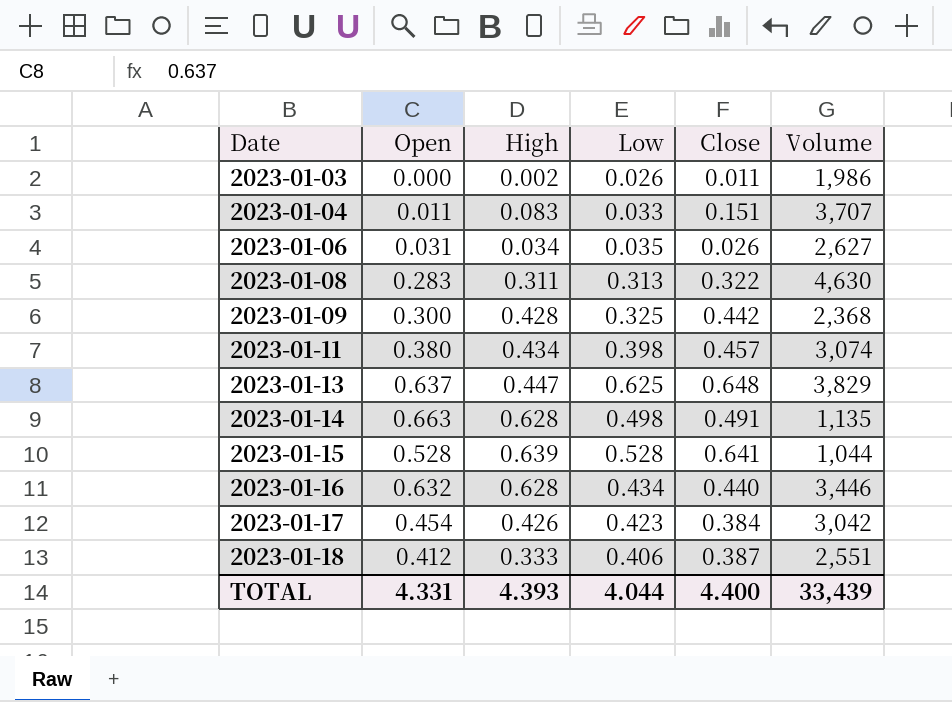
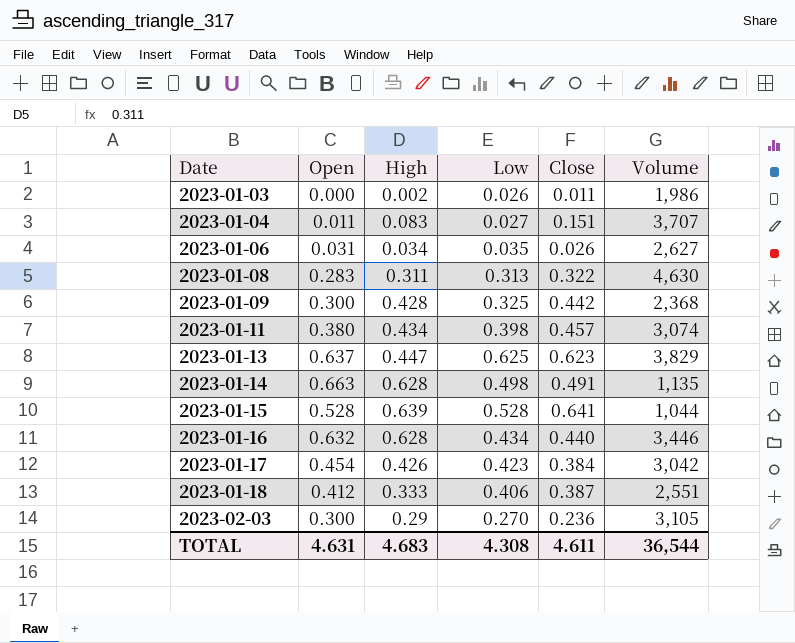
2023-01-04 | Low: 0.033 -> 0.027
2023-01-13 | Close: 0.648 -> 0.623
row 2023-02-03: none -> 0.300 | 0.29 | 0.270 | 0.236 | 3,105
TOTAL | Open: 4.331 -> 4.631
TOTAL | High: 4.393 -> 4.683
TOTAL | Low: 4.044 -> 4.308
TOTAL | Close: 4.400 -> 4.611
TOTAL | Volume: 33,439 -> 36,544

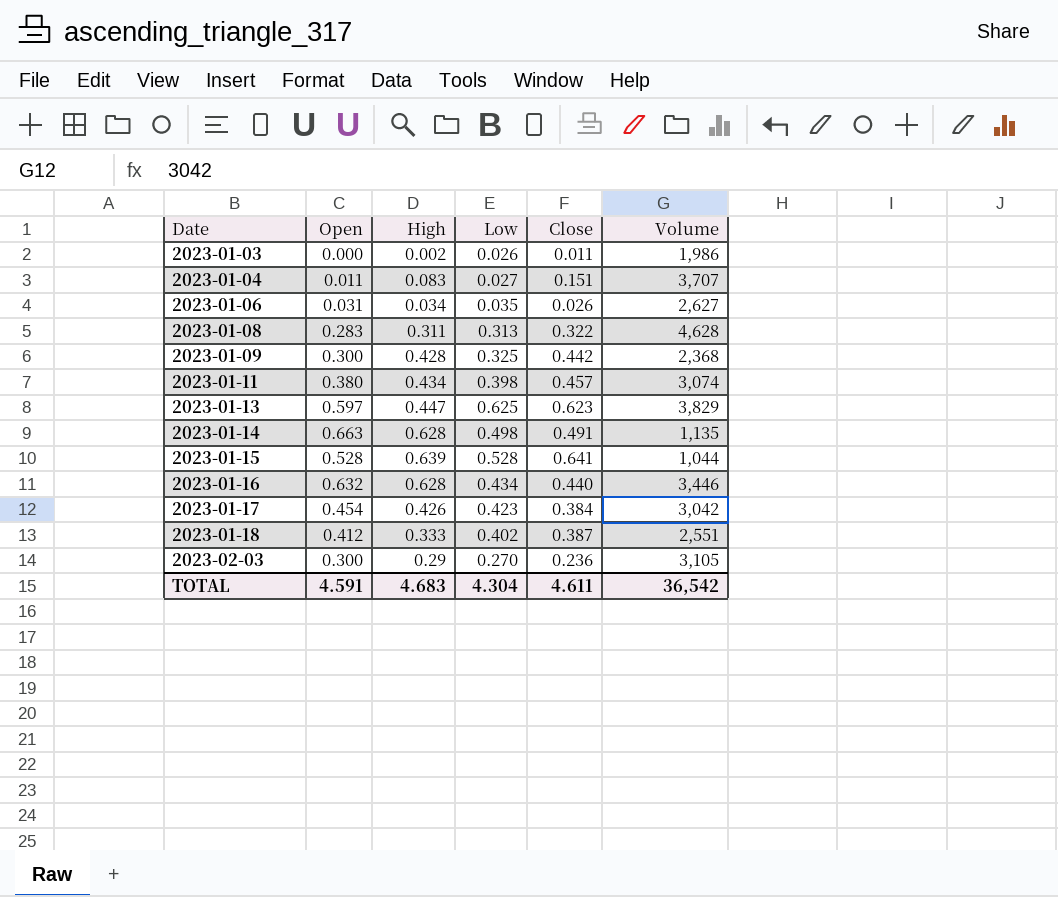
2023-01-08 | Volume: 4,630 -> 4,628
2023-01-13 | Open: 0.637 -> 0.597
2023-01-18 | Low: 0.406 -> 0.402
TOTAL | Open: 4.631 -> 4.591
TOTAL | Low: 4.308 -> 4.304
TOTAL | Volume: 36,544 -> 36,542

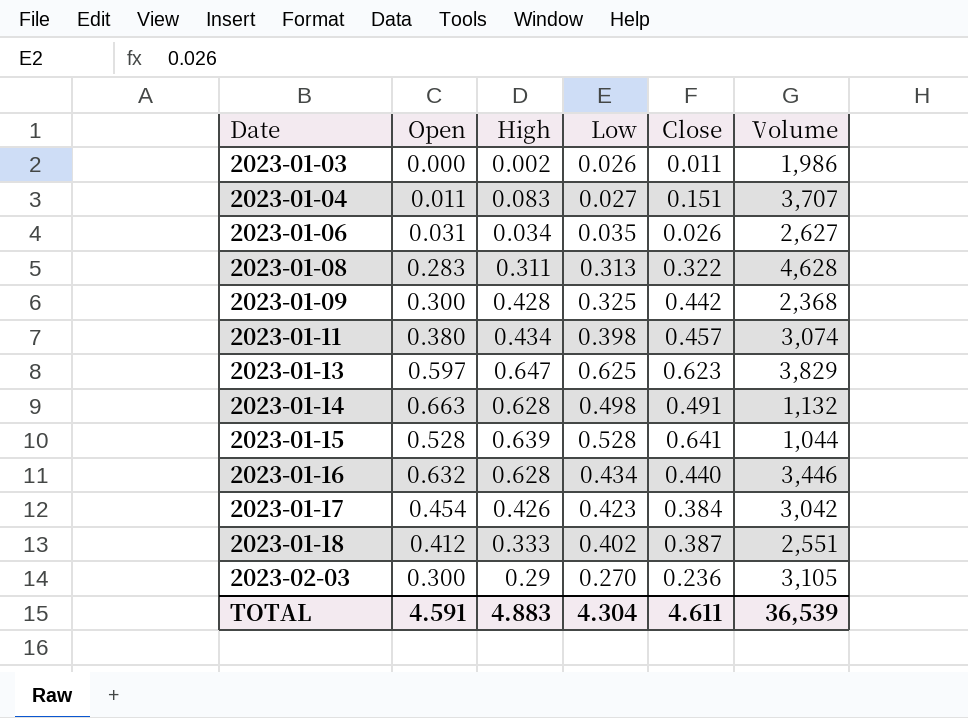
2023-01-13 | High: 0.447 -> 0.647
2023-01-14 | Volume: 1,135 -> 1,132
TOTAL | High: 4.683 -> 4.883
TOTAL | Volume: 36,542 -> 36,539

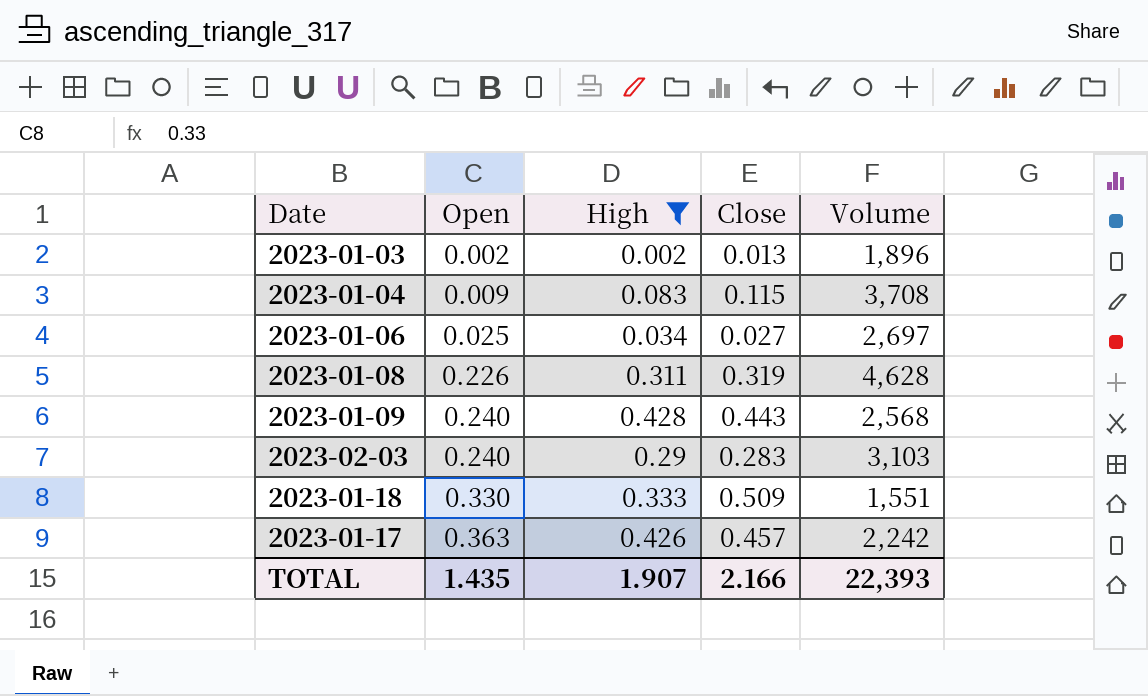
filter: none -> High <= 0.428
row order: Date ascending -> Open ascending
column Low | position: 4 -> none
2023-01-03 | Open: 0.000 -> 0.002
2023-01-03 | Close: 0.011 -> 0.013
2023-01-03 | Volume: 1,986 -> 1,896
2023-01-04 | Open: 0.011 -> 0.009
2023-01-04 | Close: 0.151 -> 0.115
2023-01-04 | Volume: 3,707 -> 3,708
2023-01-06 | Open: 0.031 -> 0.025
2023-01-06 | Close: 0.026 -> 0.027
2023-01-06 | Volume: 2,627 -> 2,697
2023-01-08 | Open: 0.283 -> 0.226
2023-01-08 | Close: 0.322 -> 0.319
2023-01-09 | Open: 0.300 -> 0.240
2023-01-09 | Close: 0.442 -> 0.443
2023-01-09 | Volume: 2,368 -> 2,568
2023-02-03 | Open: 0.300 -> 0.240
2023-02-03 | Close: 0.236 -> 0.283
2023-02-03 | Volume: 3,105 -> 3,103
2023-01-18 | Open: 0.412 -> 0.330
2023-01-18 | Close: 0.387 -> 0.509
2023-01-18 | Volume: 2,551 -> 1,551
2023-01-17 | Open: 0.454 -> 0.363
2023-01-17 | Close: 0.384 -> 0.457
2023-01-17 | Volume: 3,042 -> 2,242
TOTAL | Open: 4.591 -> 1.435
TOTAL | High: 4.883 -> 1.907
TOTAL | Close: 4.611 -> 2.166
TOTAL | Volume: 36,539 -> 22,393

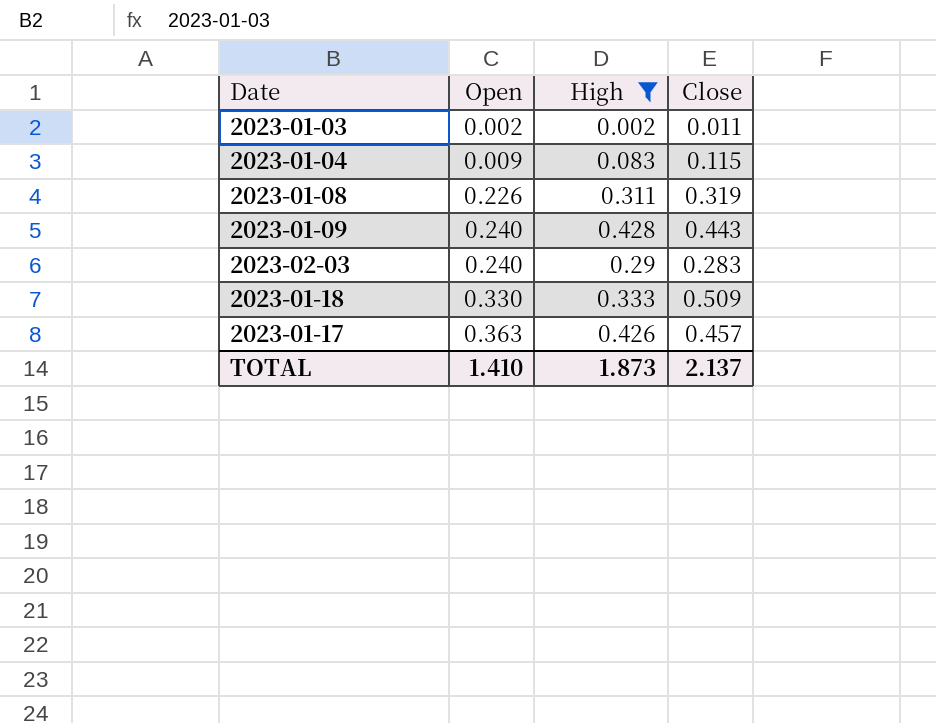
column Volume | position: 5 -> none
row 2023-01-06: 0.025 | 0.034 | 0.027 | 2,697 -> none
2023-01-03 | Close: 0.013 -> 0.011
TOTAL | Open: 1.435 -> 1.410
TOTAL | High: 1.907 -> 1.873
TOTAL | Close: 2.166 -> 2.137

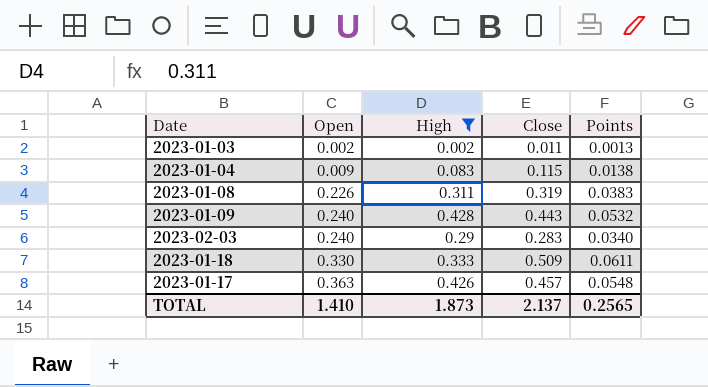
column Points | formula: none -> [Close] * 0.12

